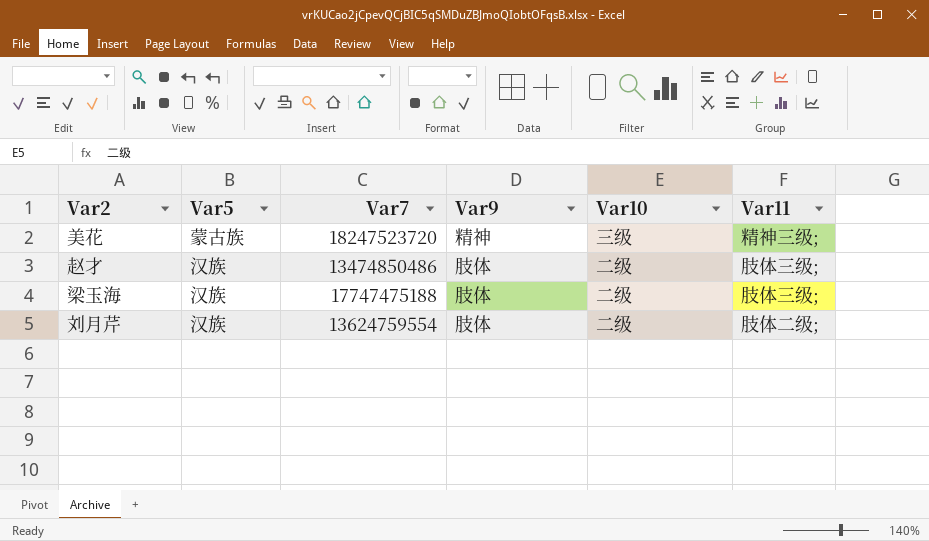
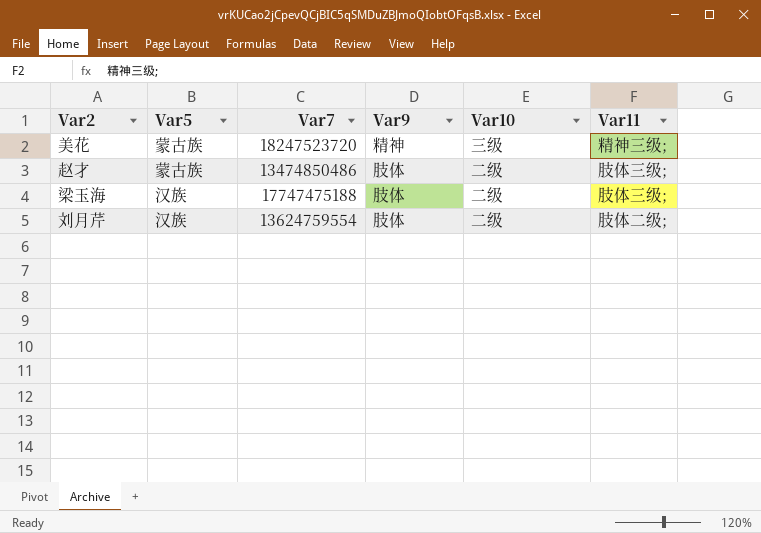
赵才 | Var5: 汉族 -> 蒙古族

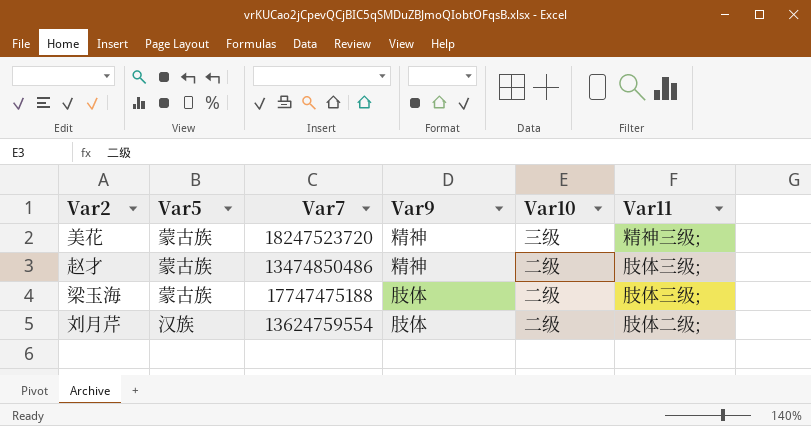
赵才 | Var9: 肢体 -> 精神
梁玉海 | Var5: 汉族 -> 蒙古族

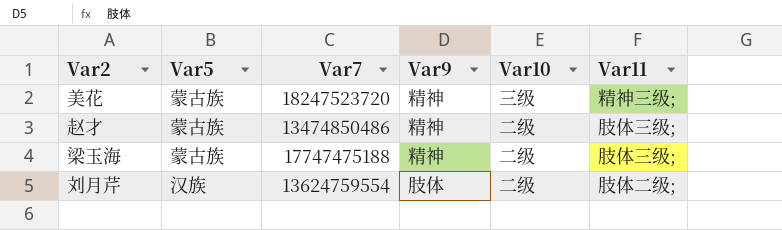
梁玉海 | Var9: 肢体 -> 精神

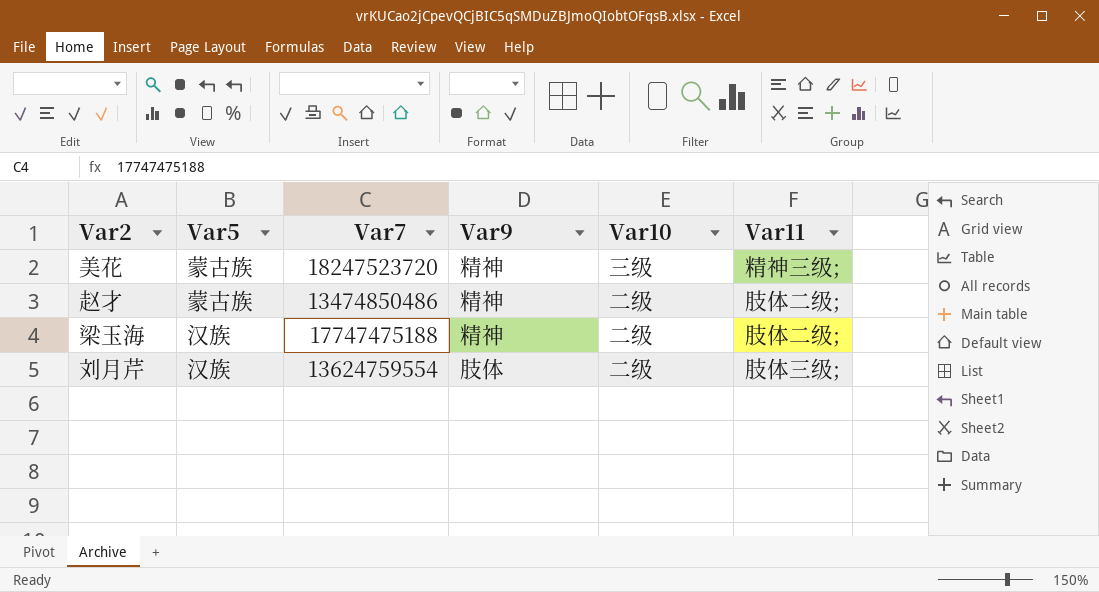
赵才 | Var11: 肢体三级; -> 肢体二级;
梁玉海 | Var5: 蒙古族 -> 汉族
梁玉海 | Var11: 肢体三级; -> 肢体二级;
刘月芹 | Var11: 肢体二级; -> 肢体三级;

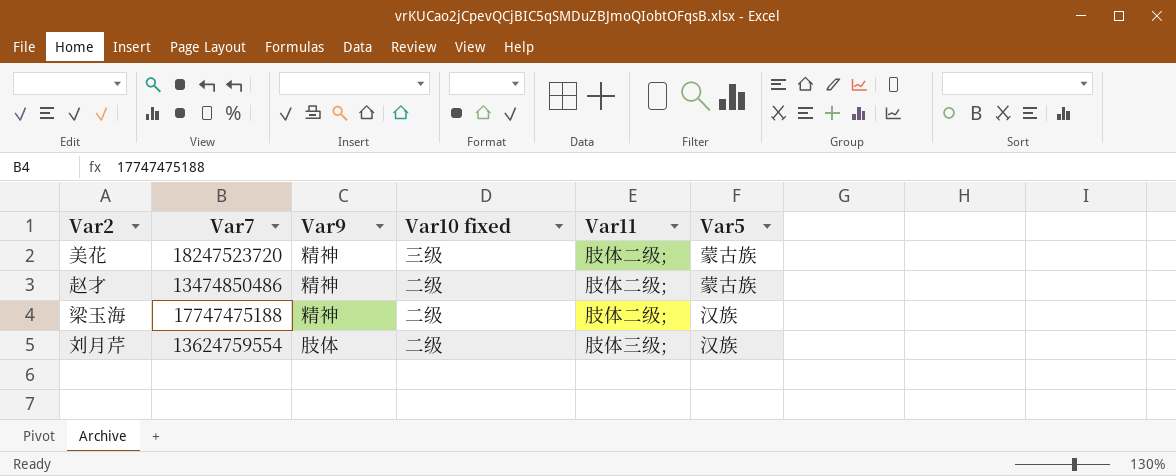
column name: Var10 -> Var10 fixed
column Var5 | position: 2 -> 6
美花 | Var11: 精神三级; -> 肢体二级;

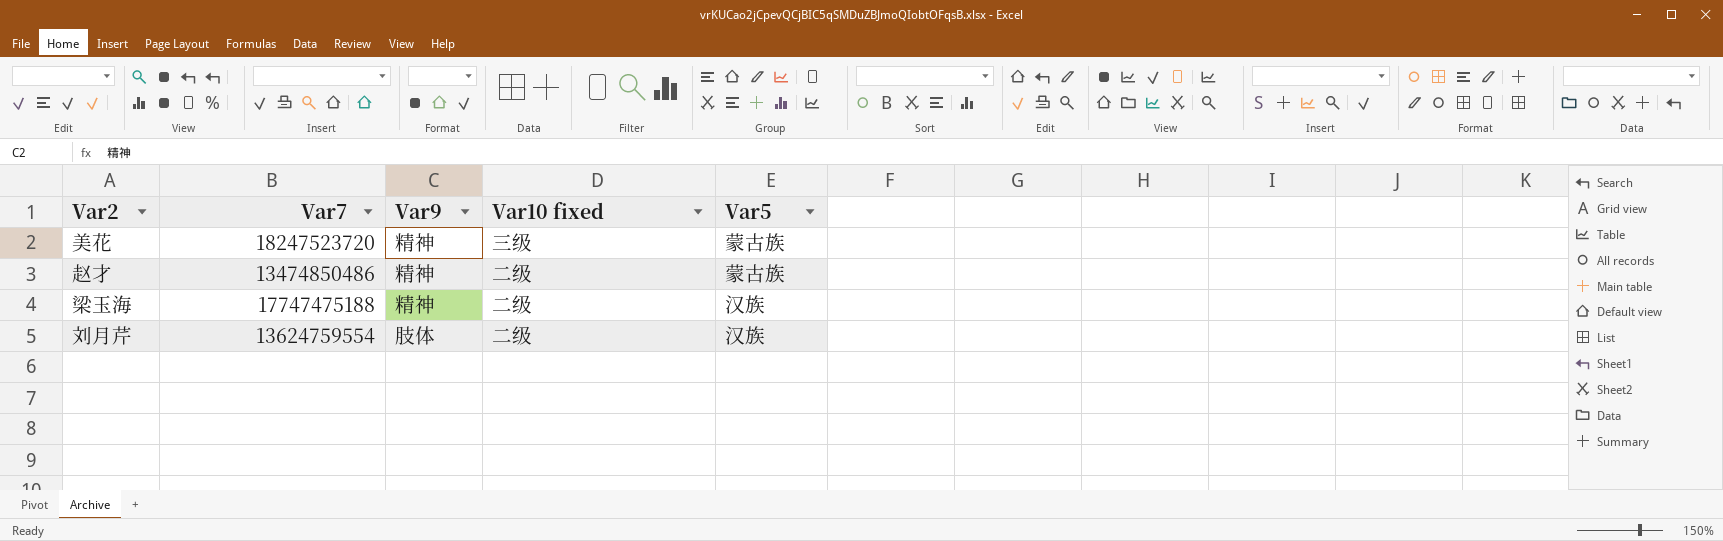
column Var11 | position: 5 -> none

